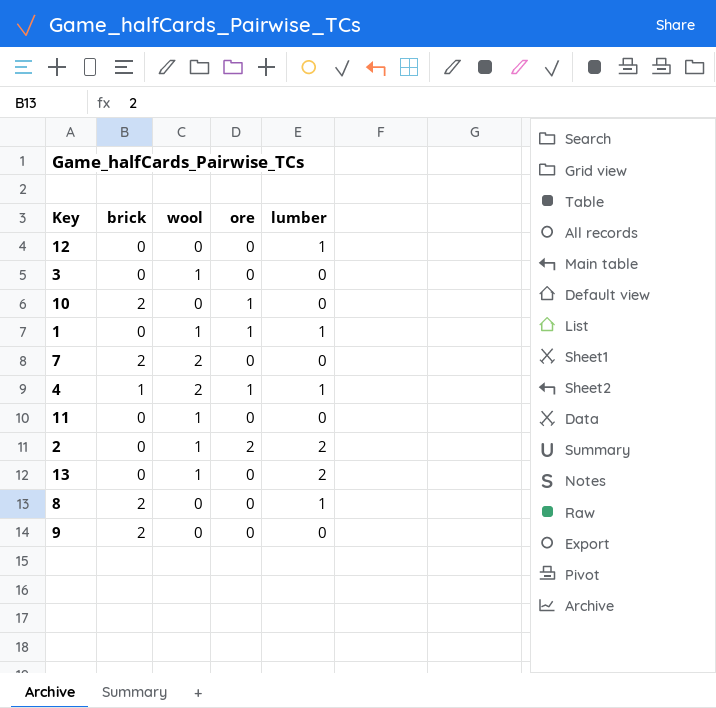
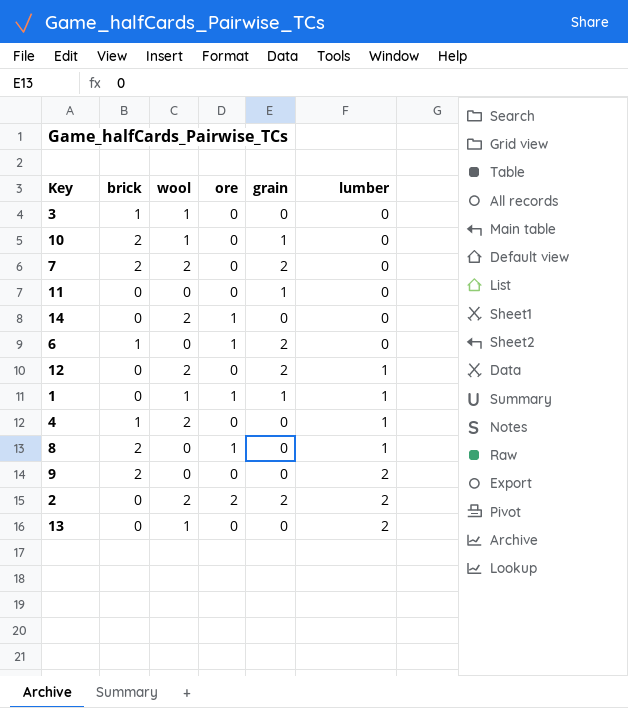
row order: none -> lumber ascending
column grain | position: none -> 5
3 | brick: 0 -> 1
10 | wool: 0 -> 1
10 | ore: 1 -> 0
11 | wool: 1 -> 0
row 14: none -> 0 | 2 | 1 | 0 | 0
row 6: none -> 1 | 0 | 1 | 2 | 0
12 | wool: 0 -> 2
4 | ore: 1 -> 0
8 | ore: 0 -> 1
9 | lumber: 0 -> 2
2 | wool: 1 -> 2

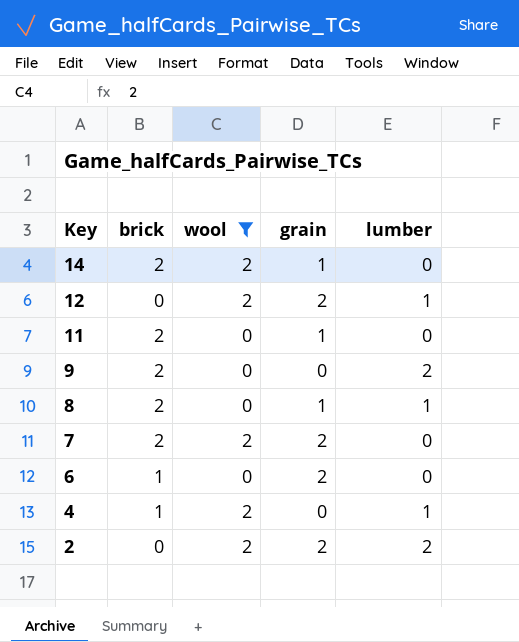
filter: none -> wool != 1
row order: lumber ascending -> Key descending
column ore | position: 4 -> none
14 | brick: 0 -> 2
14 | grain: 0 -> 1
11 | brick: 0 -> 2
8 | grain: 0 -> 1

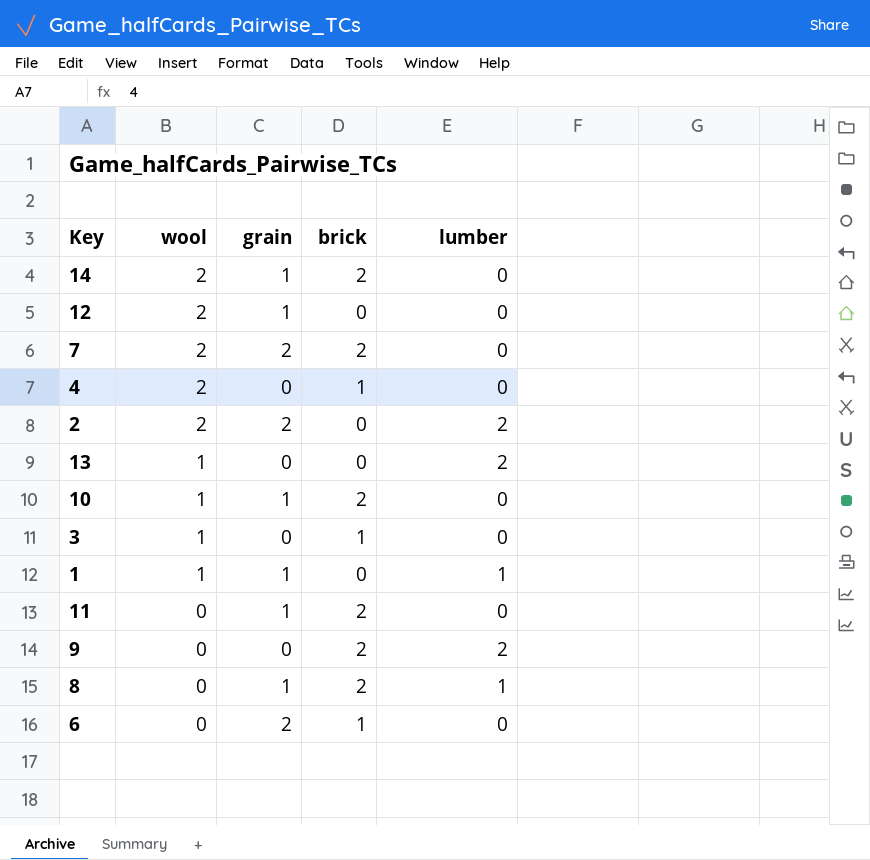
filter: wool != 1 -> none
row order: Key descending -> wool descending
column brick | position: 2 -> 4
12 | grain: 2 -> 1
12 | lumber: 1 -> 0
4 | lumber: 1 -> 0

